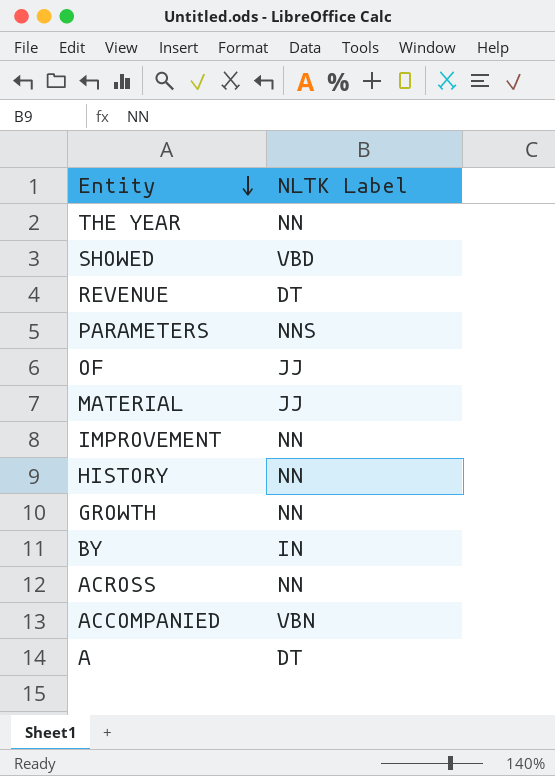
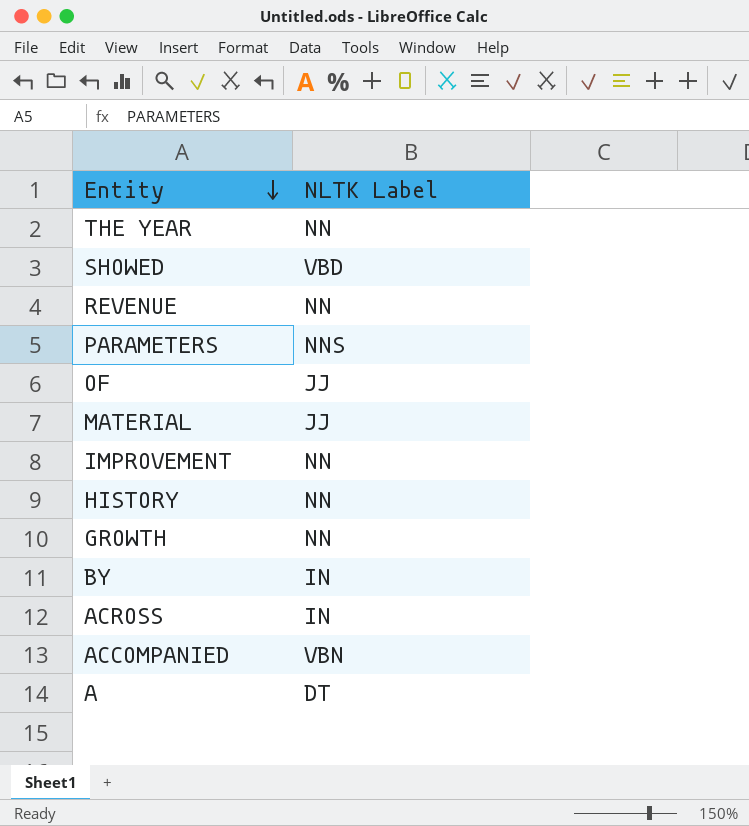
REVENUE | NLTK Label: DT -> NN
ACROSS | NLTK Label: NN -> IN

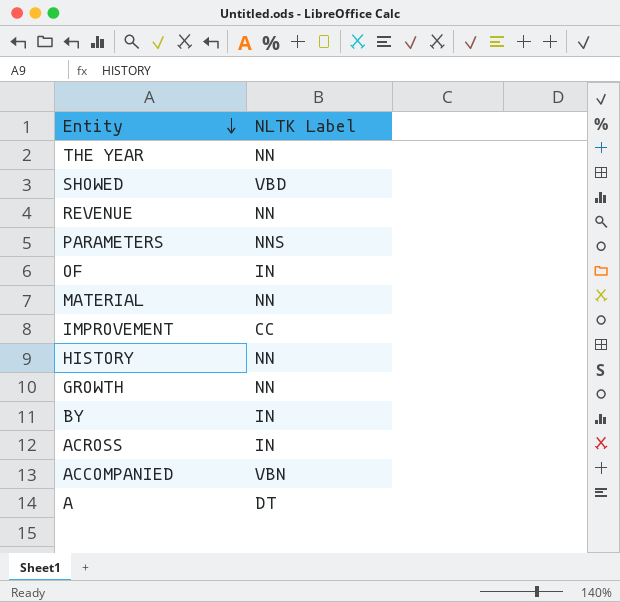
OF | NLTK Label: JJ -> IN
MATERIAL | NLTK Label: JJ -> NN
IMPROVEMENT | NLTK Label: NN -> CC

